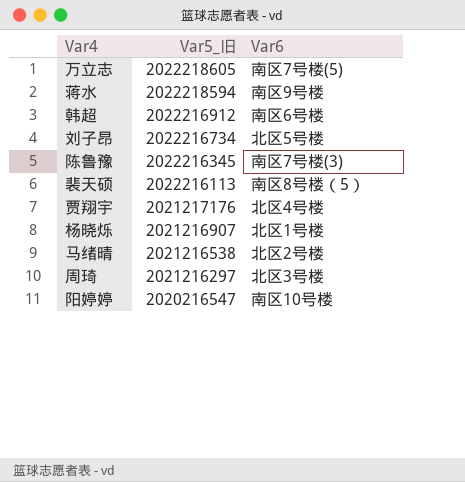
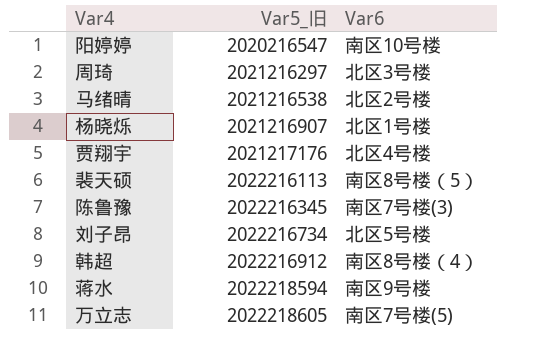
row order: Var5_旧 descending -> Var5_旧 ascending
韩超 | Var6: 南区6号楼 -> 南区8号楼（4）

